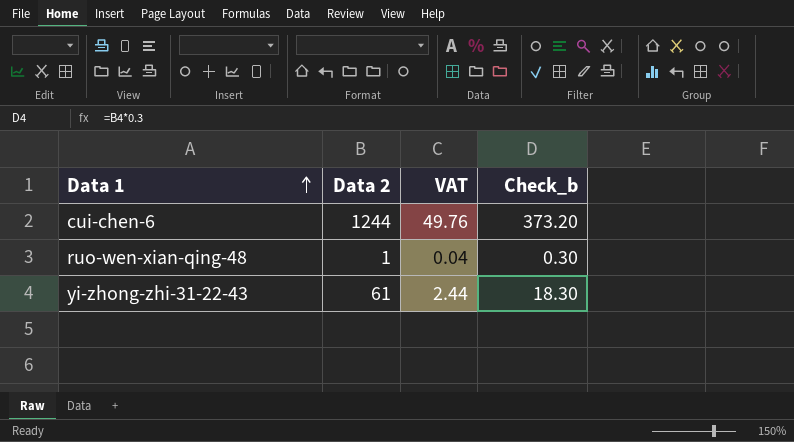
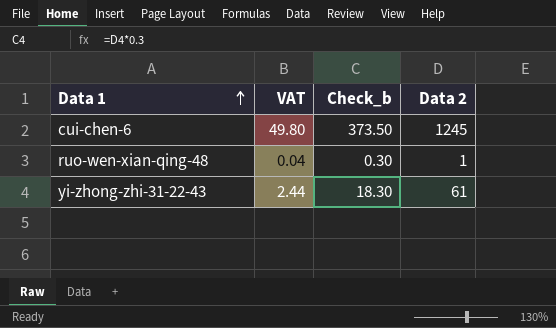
column Data 2 | position: 2 -> 4
cui-chen-6 | VAT: 49.76 -> 49.80
cui-chen-6 | Check_b: 373.20 -> 373.50
cui-chen-6 | Data 2: 1244 -> 1245

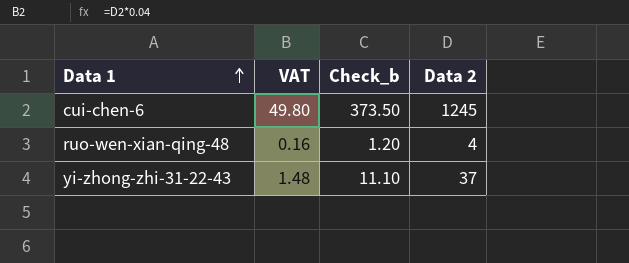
ruo-wen-xian-qing-48 | VAT: 0.04 -> 0.16
ruo-wen-xian-qing-48 | Check_b: 0.30 -> 1.20
ruo-wen-xian-qing-48 | Data 2: 1 -> 4
yi-zhong-zhi-31-22-43 | VAT: 2.44 -> 1.48
yi-zhong-zhi-31-22-43 | Check_b: 18.30 -> 11.10
yi-zhong-zhi-31-22-43 | Data 2: 61 -> 37

